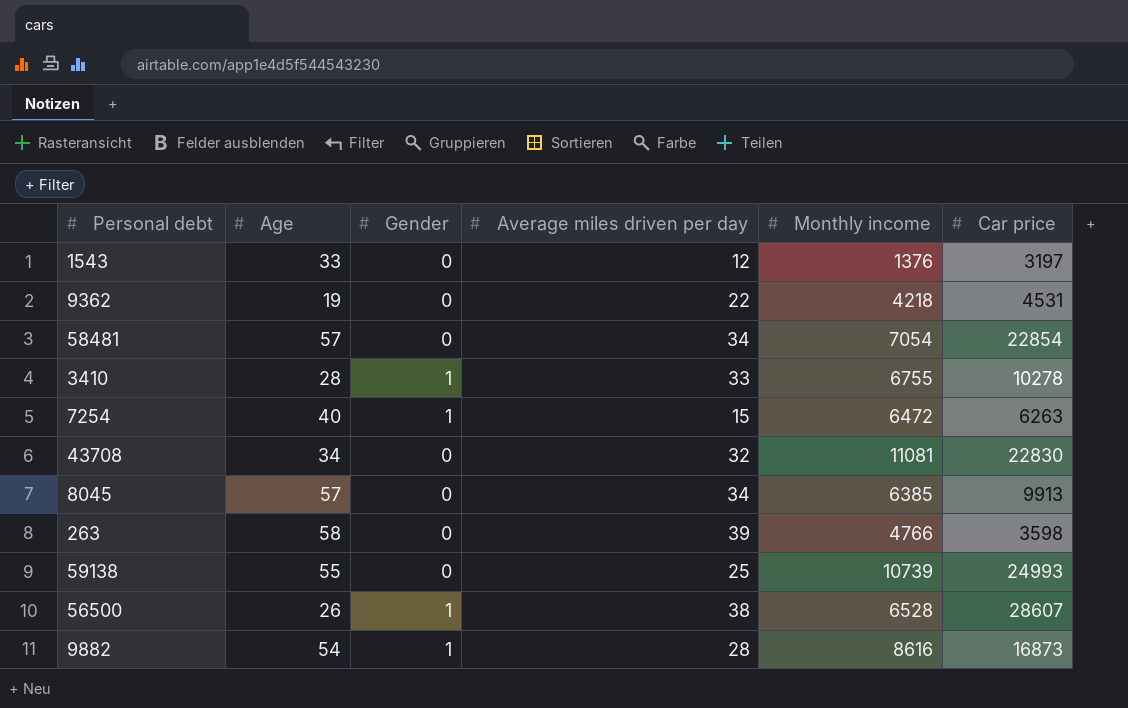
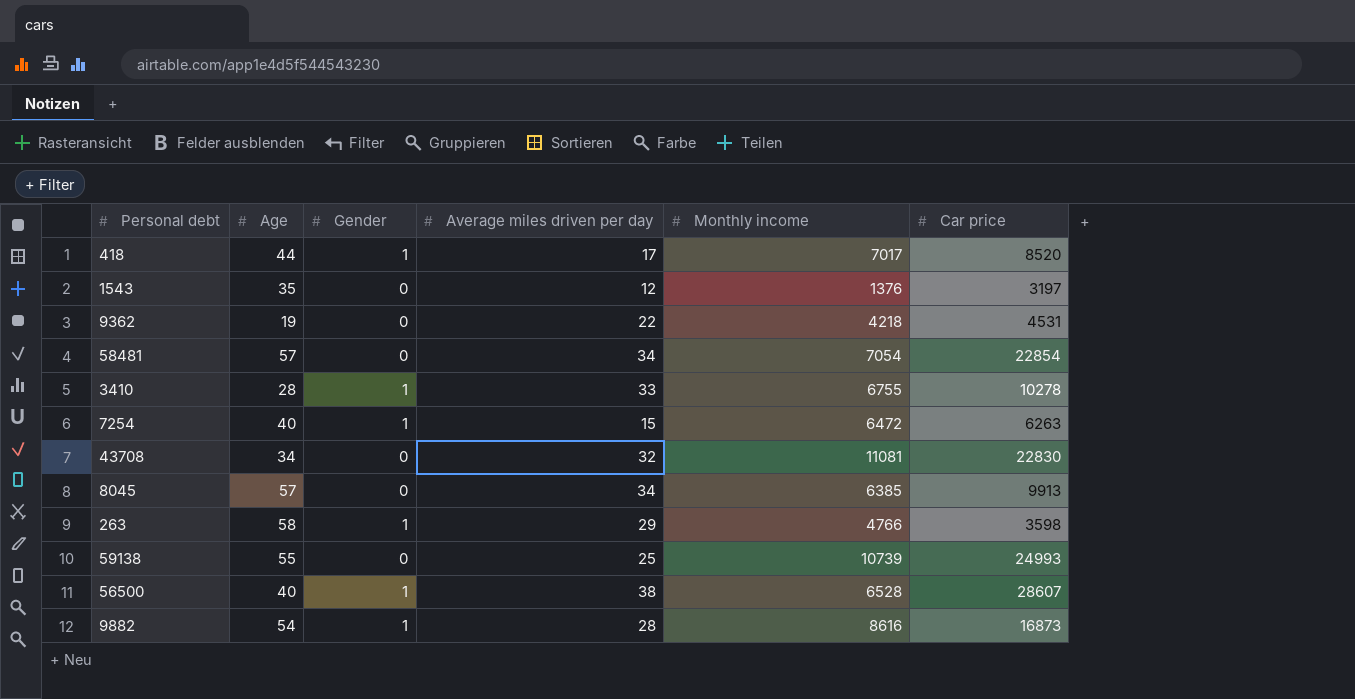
row 418: none -> 44 | 1 | 17 | 7017 | 8520
1543 | Age: 33 -> 35
263 | Gender: 0 -> 1
263 | Average miles driven per day: 39 -> 29
56500 | Age: 26 -> 40

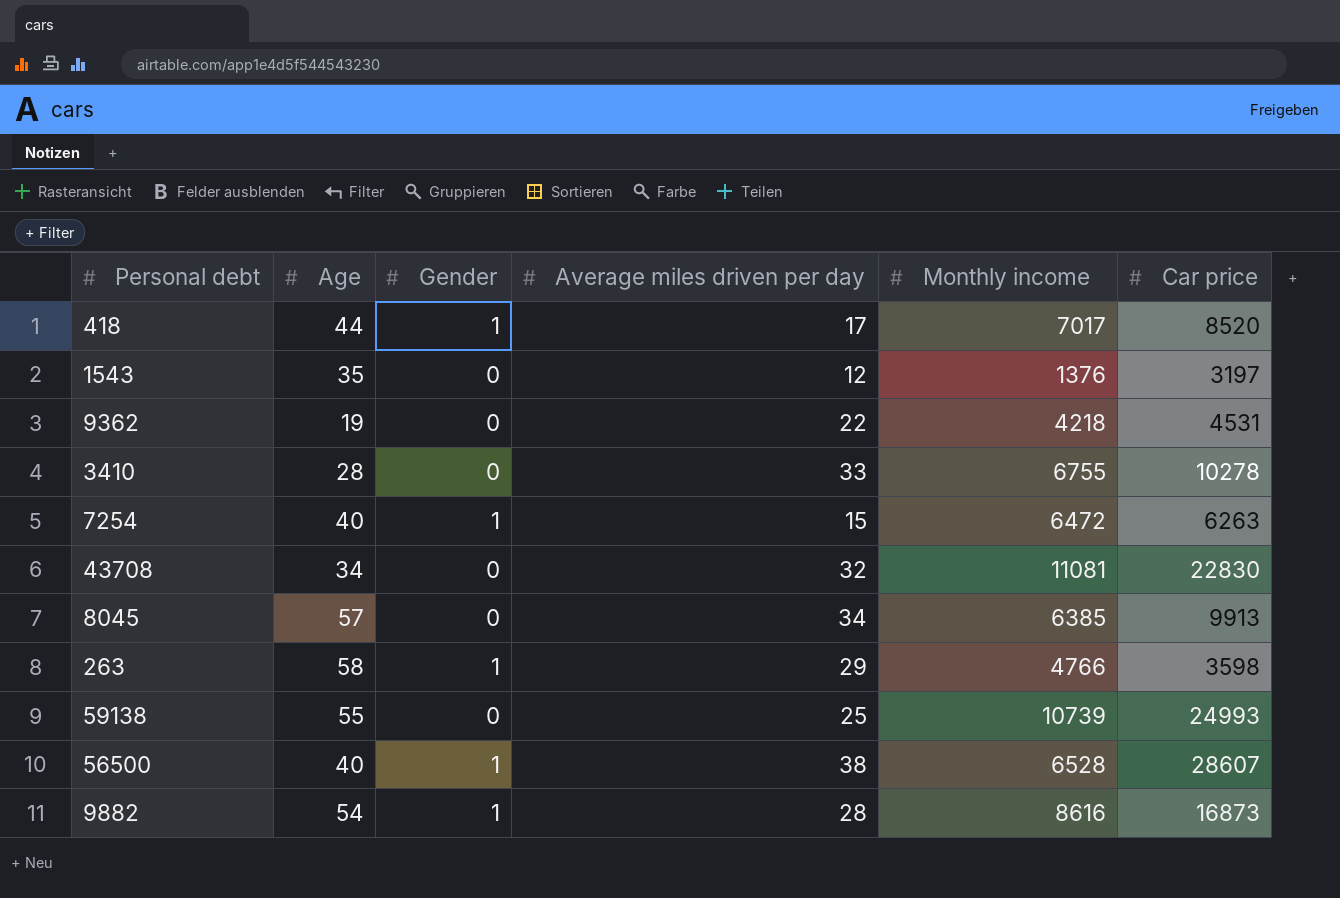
row 58481: 57 | 0 | 34 | 7054 | 22854 -> none
3410 | Gender: 1 -> 0

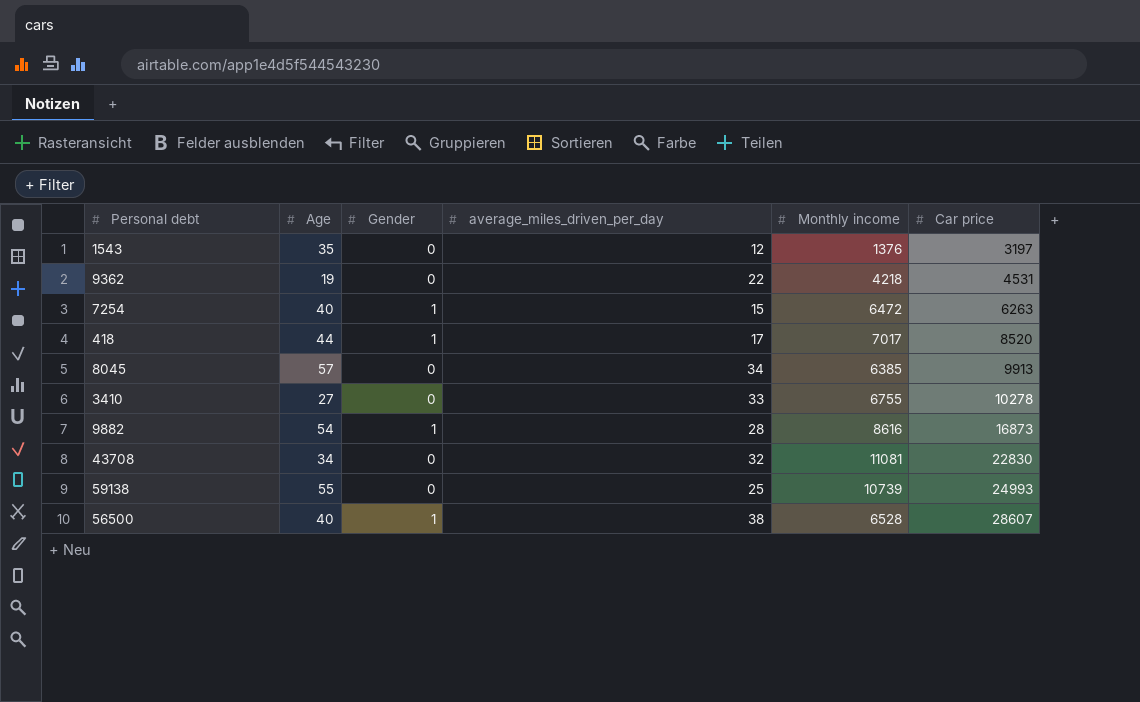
row order: none -> Car price ascending
column name: Average miles driven per day -> average_miles_driven_per_day
row 263: 58 | 1 | 29 | 4766 | 3598 -> none
3410 | Age: 28 -> 27

